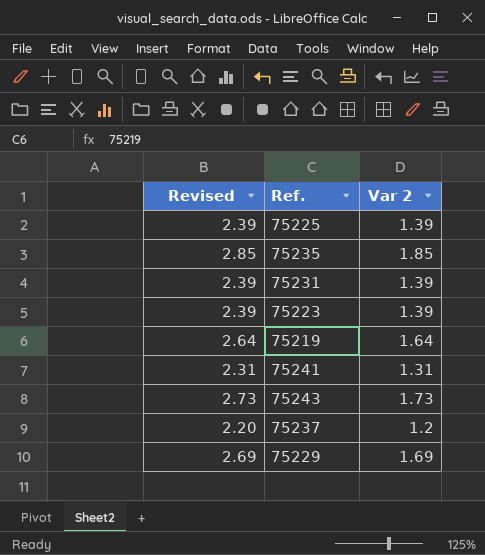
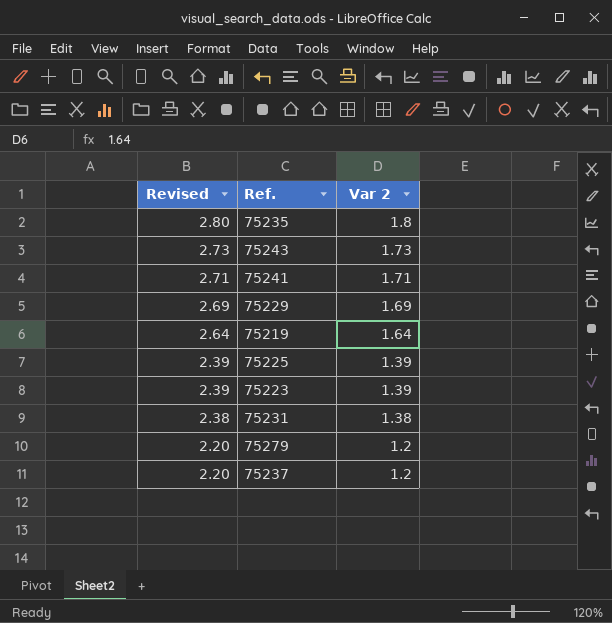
row order: none -> Revised descending
75235 | Revised: 2.85 -> 2.80
75235 | Var 2: 1.85 -> 1.8
75241 | Revised: 2.31 -> 2.71
75241 | Var 2: 1.31 -> 1.71
75231 | Revised: 2.39 -> 2.38
75231 | Var 2: 1.39 -> 1.38
row 75279: none -> 2.20 | 1.2

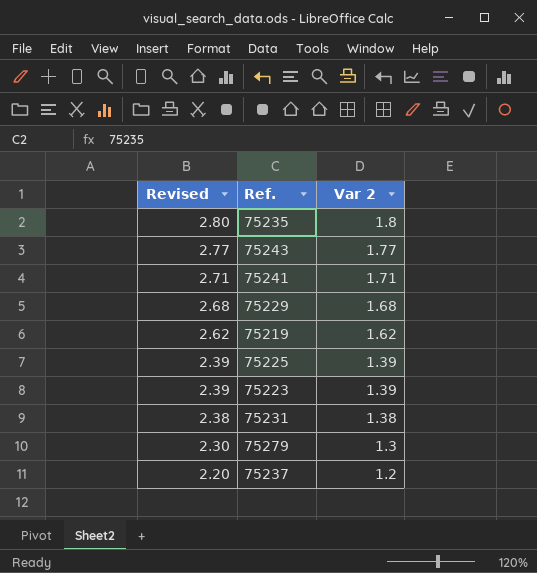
75243 | Revised: 2.73 -> 2.77
75243 | Var 2: 1.73 -> 1.77
75229 | Revised: 2.69 -> 2.68
75229 | Var 2: 1.69 -> 1.68
75219 | Revised: 2.64 -> 2.62
75219 | Var 2: 1.64 -> 1.62
75279 | Revised: 2.20 -> 2.30
75279 | Var 2: 1.2 -> 1.3

